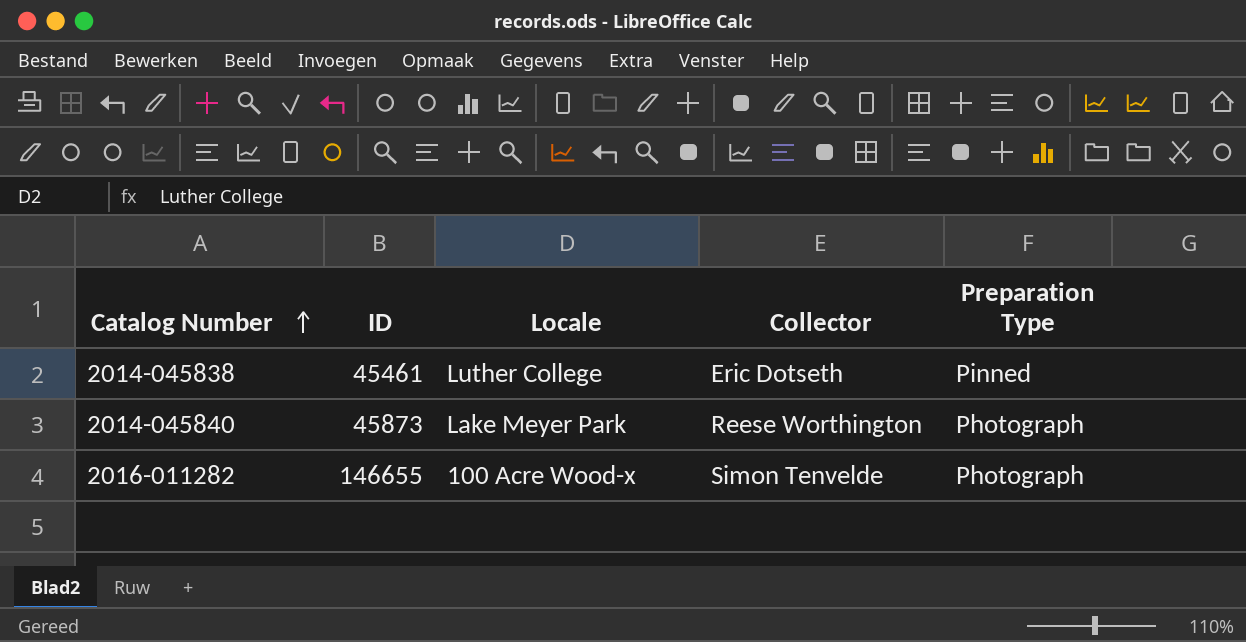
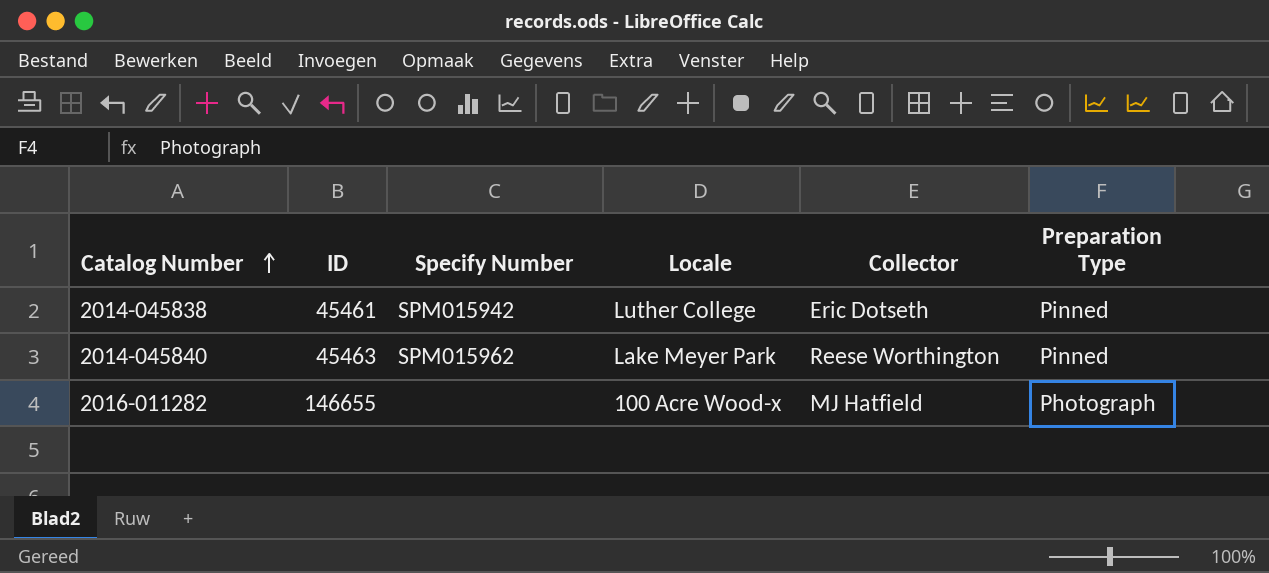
column Specify Number | position: none -> 3
2014-045840 | ID: 45873 -> 45463
2014-045840 | Preparation Type: Photograph -> Pinned
2016-011282 | Collector: Simon Tenvelde -> MJ Hatfield

